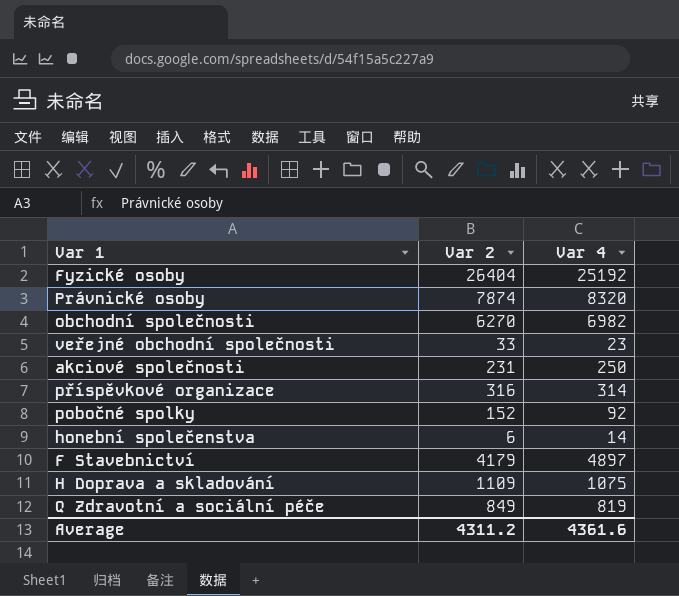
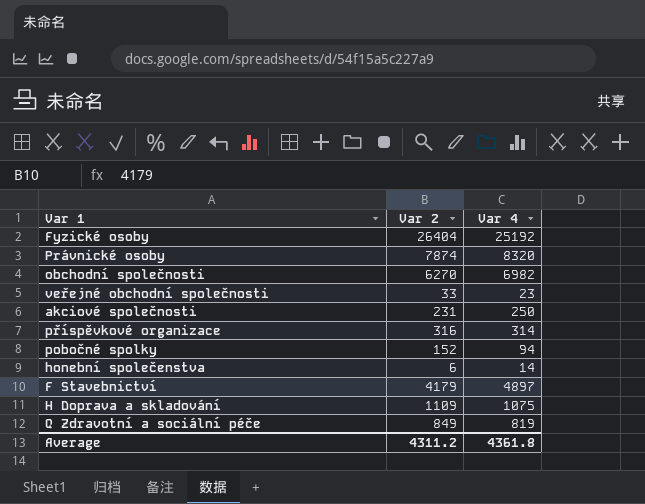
pobočné spolky | Var 4: 92 -> 94
Average | Var 4: 4361.6 -> 4361.8

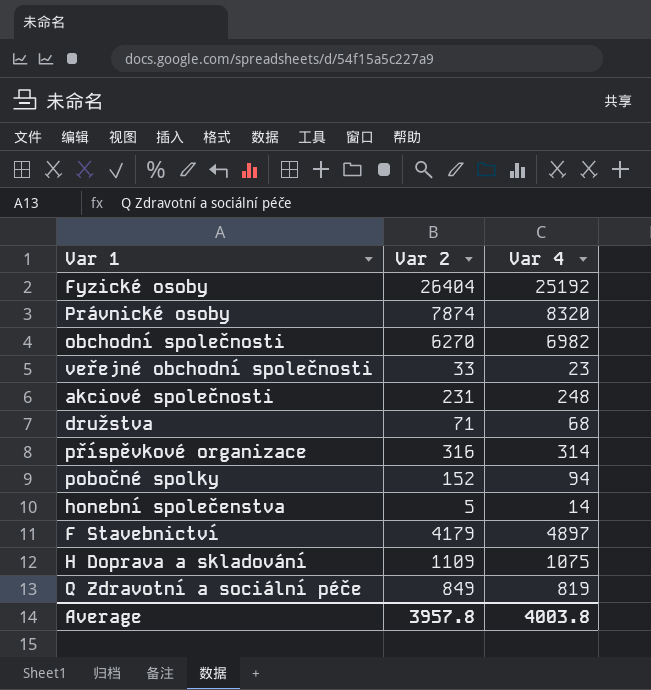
akciové společnosti | Var 4: 250 -> 248
row družstva: none -> 71 | 68
honební společenstva | Var 2: 6 -> 5
Average | Var 2: 4311.2 -> 3957.8
Average | Var 4: 4361.8 -> 4003.8

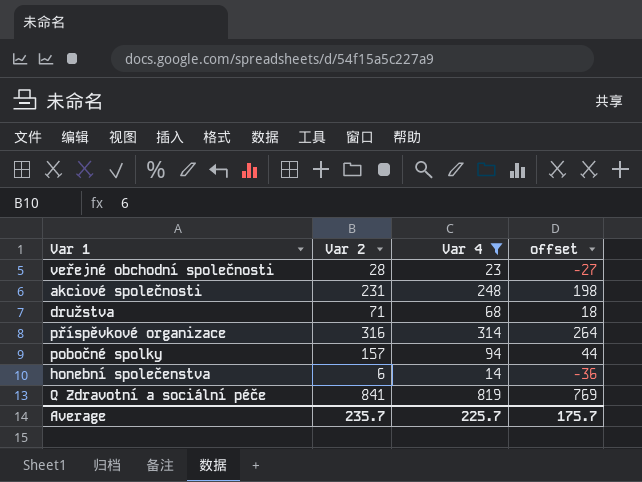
filter: none -> Var 4 <= 819
column offset | formula: none -> [Var 4] - 50
veřejné obchodní společnosti | Var 2: 33 -> 28
pobočné spolky | Var 2: 152 -> 157
honební společenstva | Var 2: 5 -> 6
Q Zdravotní a sociální péče | Var 2: 849 -> 841
Average | Var 2: 3957.8 -> 235.7
Average | Var 4: 4003.8 -> 225.7

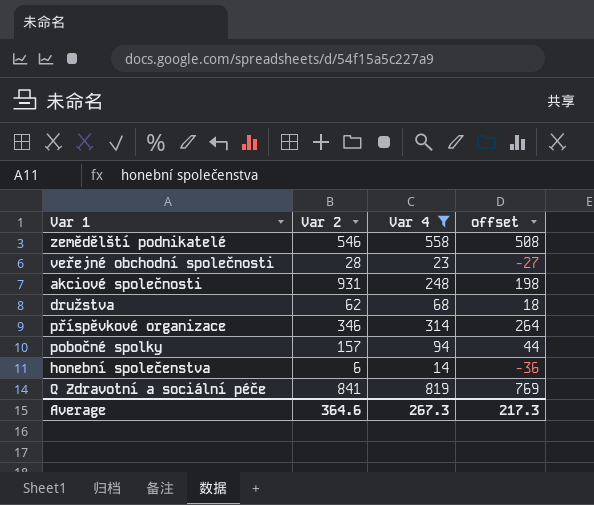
row zemědělští podnikatelé: none -> 546 | 558 | 508
akciové společnosti | Var 2: 231 -> 931
družstva | Var 2: 71 -> 62
příspěvkové organizace | Var 2: 316 -> 346
Average | Var 2: 235.7 -> 364.6
Average | Var 4: 225.7 -> 267.3
Average | offset: 175.7 -> 217.3

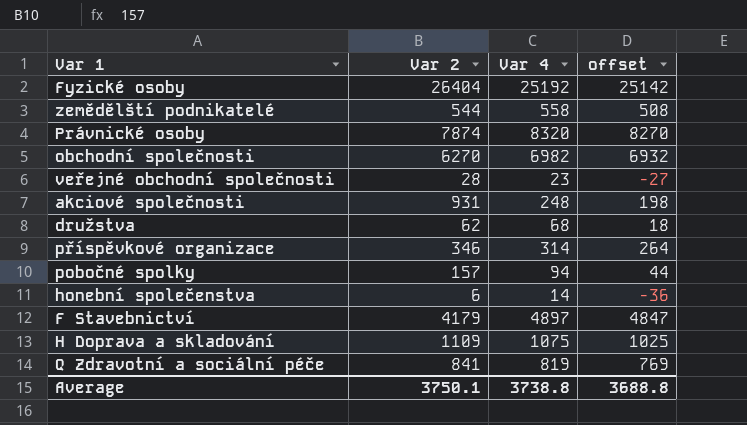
filter: Var 4 <= 819 -> none
zemědělští podnikatelé | Var 2: 546 -> 544
Average | Var 2: 364.6 -> 3750.1
Average | Var 4: 267.3 -> 3738.8
Average | offset: 217.3 -> 3688.8

